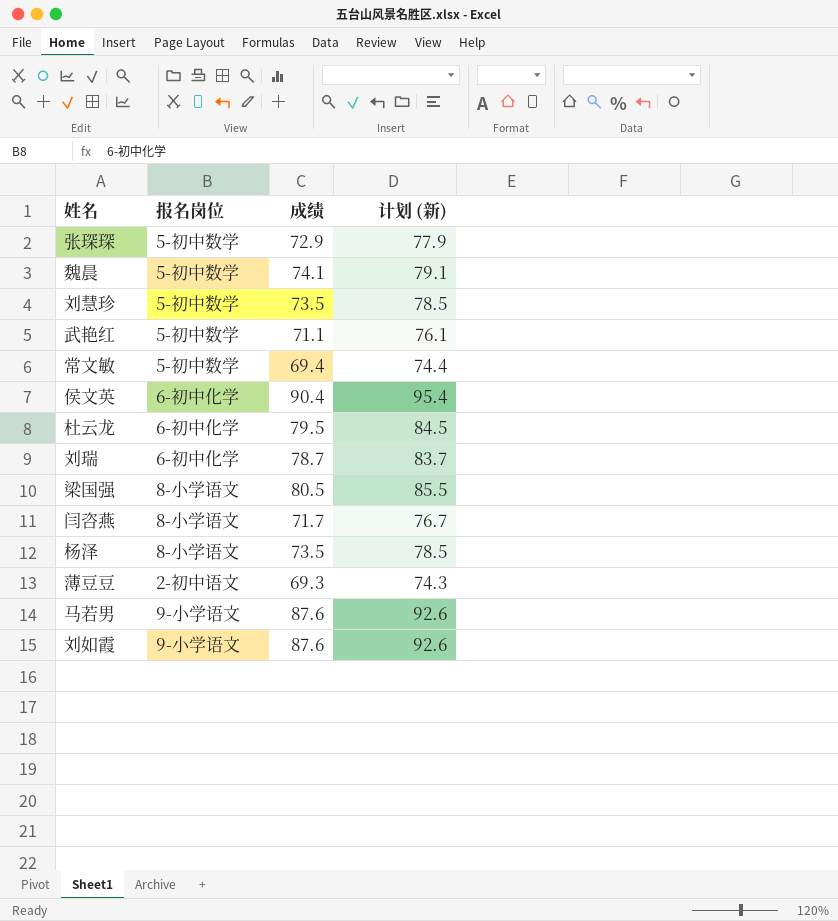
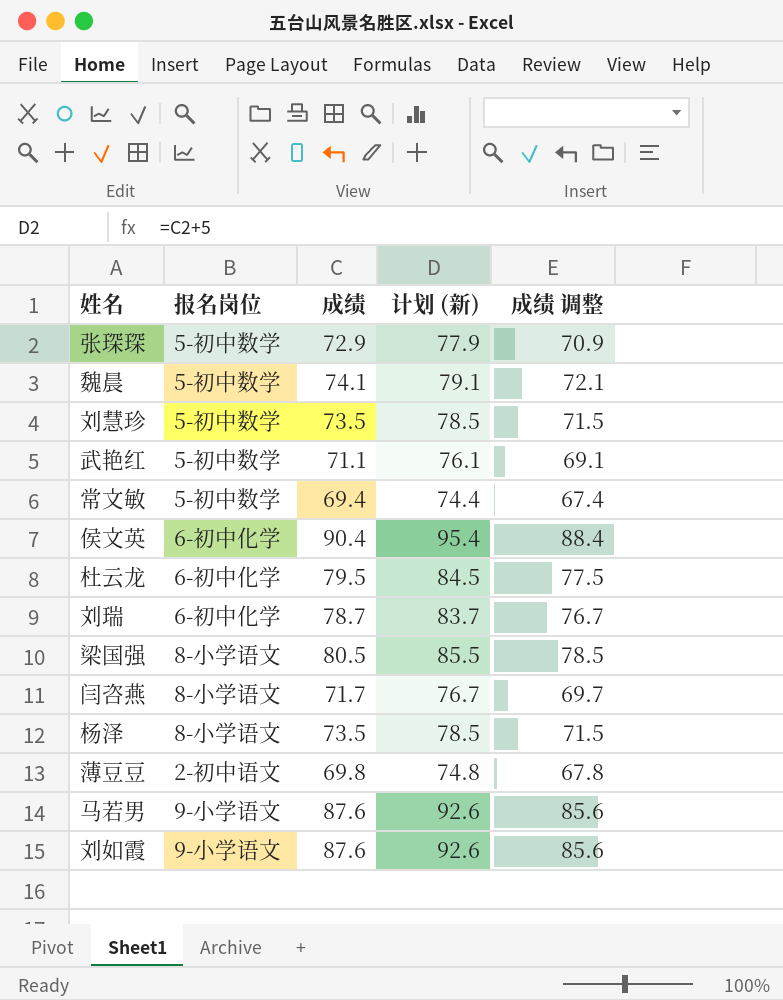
column 成绩 调整 | formula: none -> [成绩] - 2
薄豆豆 | 成绩: 69.3 -> 69.8
薄豆豆 | 计划 (新): 74.3 -> 74.8

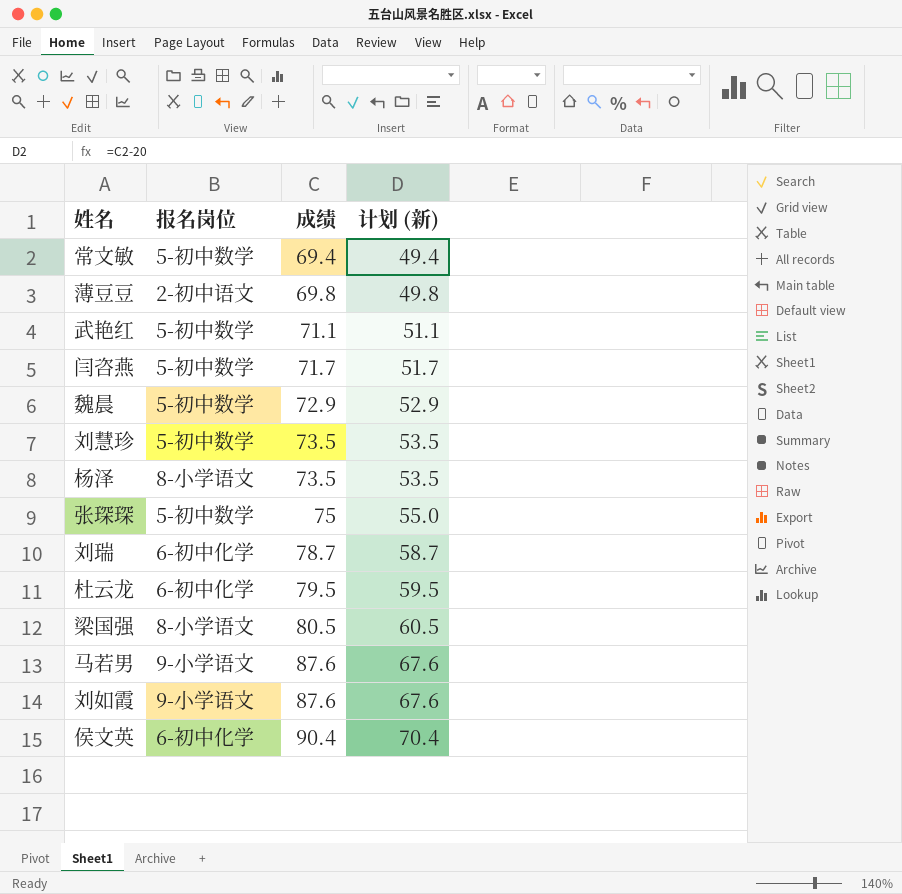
row order: none -> 成绩 ascending
column 成绩 调整 | formula: [成绩] - 2 -> none
column 计划 (新) | formula: [成绩] + 5 -> [成绩] - 20
闫咨燕 | 报名岗位: 8-小学语文 -> 5-初中数学
魏晨 | 成绩: 74.1 -> 72.9
张琛琛 | 成绩: 72.9 -> 75

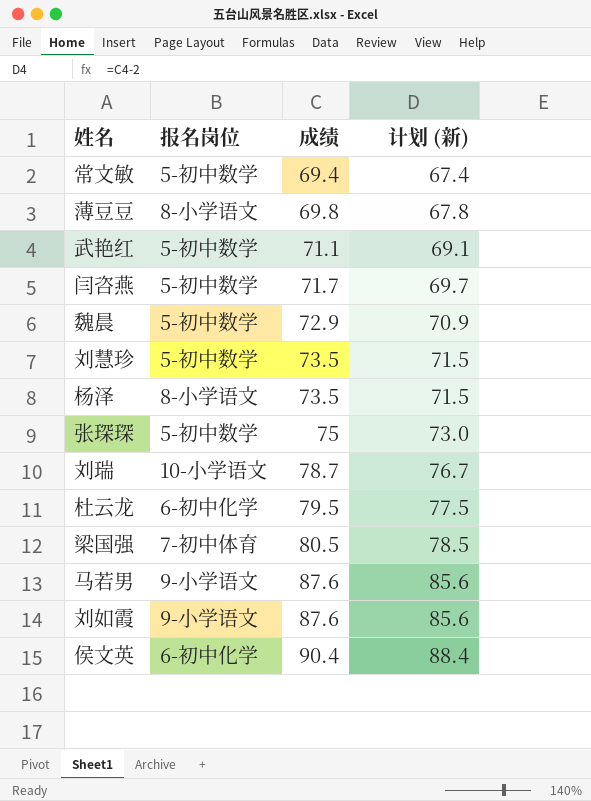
column 计划 (新) | formula: [成绩] - 20 -> [成绩] - 2
薄豆豆 | 报名岗位: 2-初中语文 -> 8-小学语文
刘瑞 | 报名岗位: 6-初中化学 -> 10-小学语文
梁国强 | 报名岗位: 8-小学语文 -> 7-初中体育

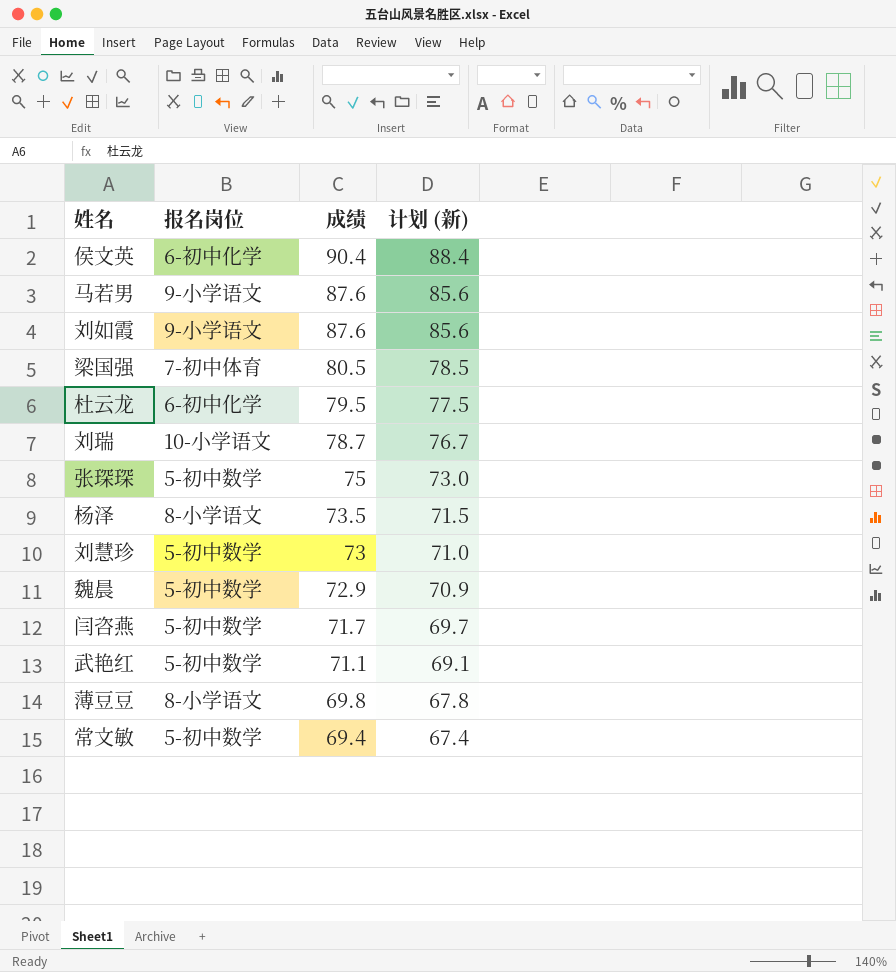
row order: 成绩 ascending -> 成绩 descending
刘慧珍 | 成绩: 73.5 -> 73
刘慧珍 | 计划 (新): 71.5 -> 71.0

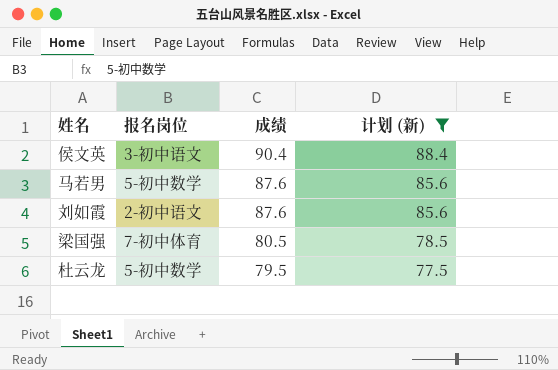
filter: none -> 计划 (新) >= 77.5
侯文英 | 报名岗位: 6-初中化学 -> 3-初中语文
马若男 | 报名岗位: 9-小学语文 -> 5-初中数学
刘如霞 | 报名岗位: 9-小学语文 -> 2-初中语文
杜云龙 | 报名岗位: 6-初中化学 -> 5-初中数学

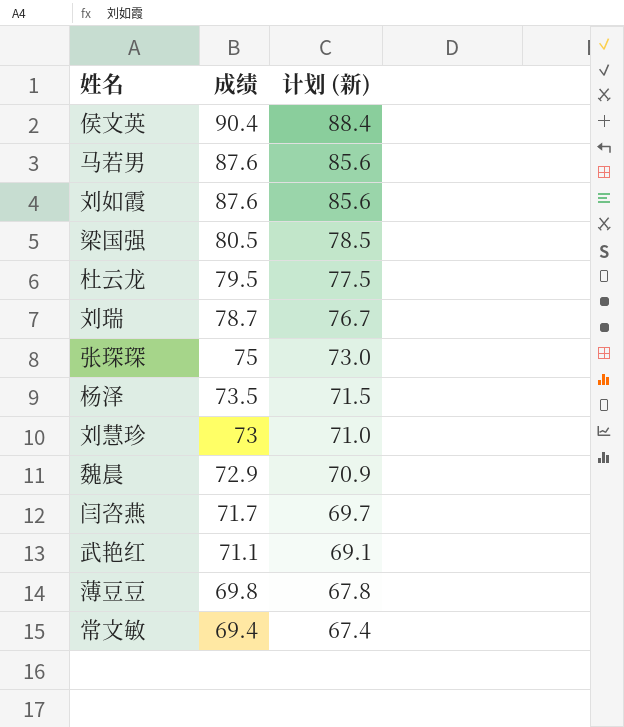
filter: 计划 (新) >= 77.5 -> none
column 报名岗位 | position: 2 -> none

